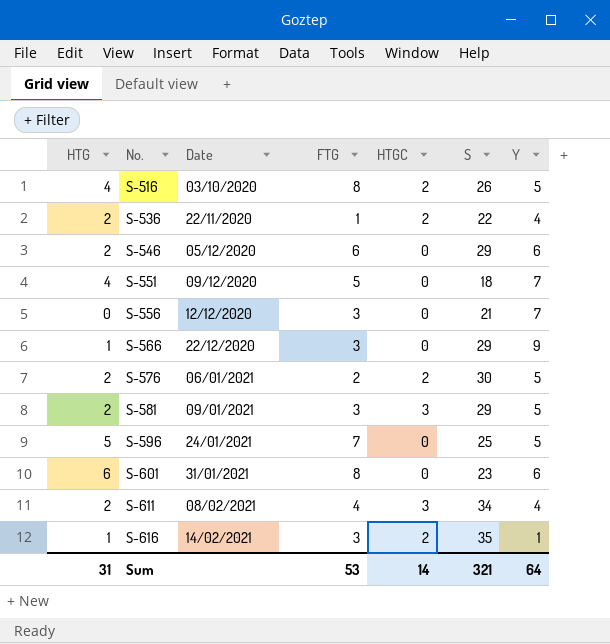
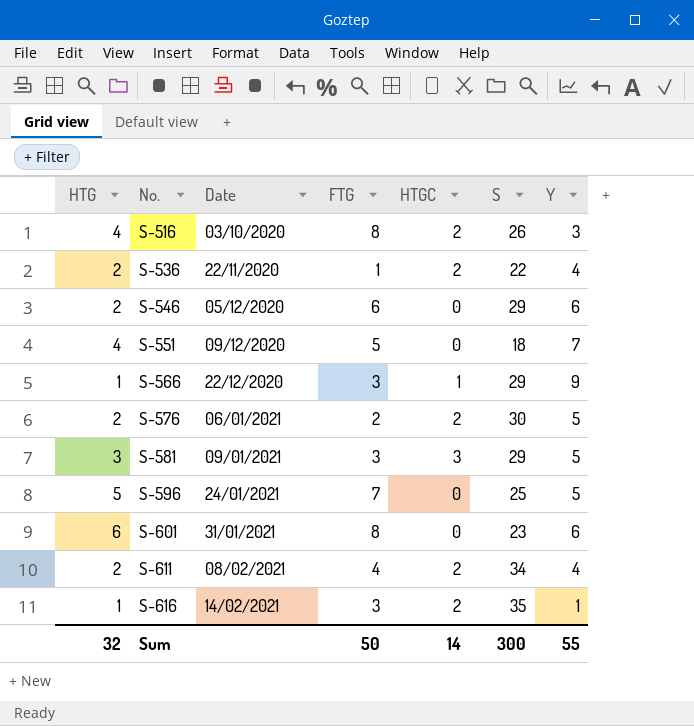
row S-556: 0 | 12/12/2020 | 3 | 0 | 21 | 7 -> none
S-516 | Y: 5 -> 3
S-566 | HTGC: 0 -> 1
S-581 | HTG: 2 -> 3
S-611 | HTGC: 3 -> 2
Sum | HTG: 31 -> 32
Sum | FTG: 53 -> 50
Sum | S: 321 -> 300
Sum | Y: 64 -> 55

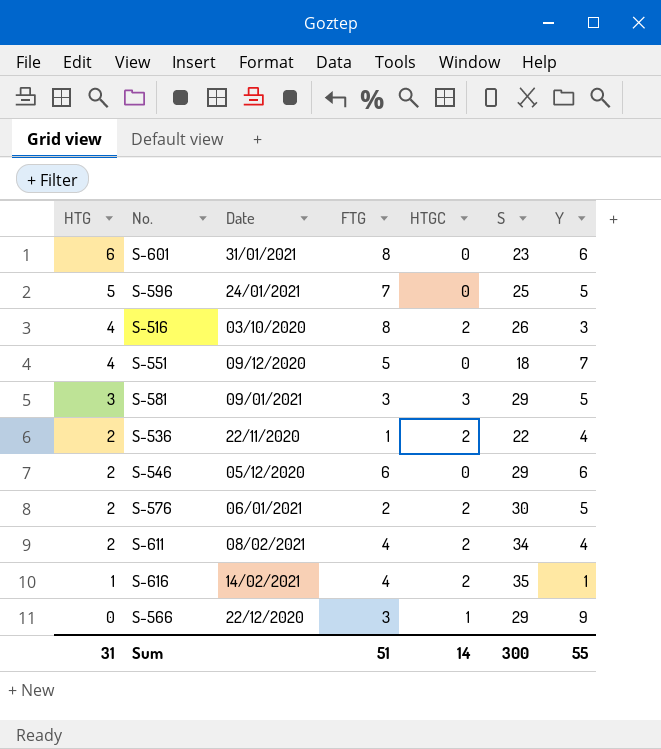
row order: No. ascending -> HTG descending
S-616 | FTG: 3 -> 4
S-566 | HTG: 1 -> 0
Sum | HTG: 32 -> 31
Sum | FTG: 50 -> 51

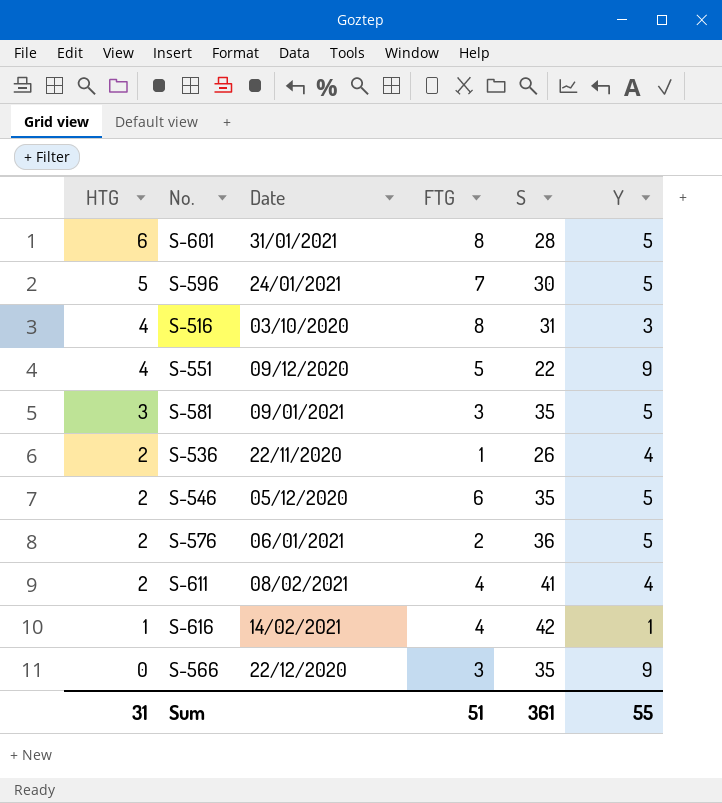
column HTGC | position: 5 -> none
S-601 | S: 23 -> 28
S-601 | Y: 6 -> 5
S-596 | S: 25 -> 30
S-516 | S: 26 -> 31
S-551 | S: 18 -> 22
S-551 | Y: 7 -> 9
S-581 | S: 29 -> 35
S-536 | S: 22 -> 26
S-546 | S: 29 -> 35
S-546 | Y: 6 -> 5
S-576 | S: 30 -> 36
S-611 | S: 34 -> 41
S-616 | S: 35 -> 42
S-566 | S: 29 -> 35
Sum | S: 300 -> 361

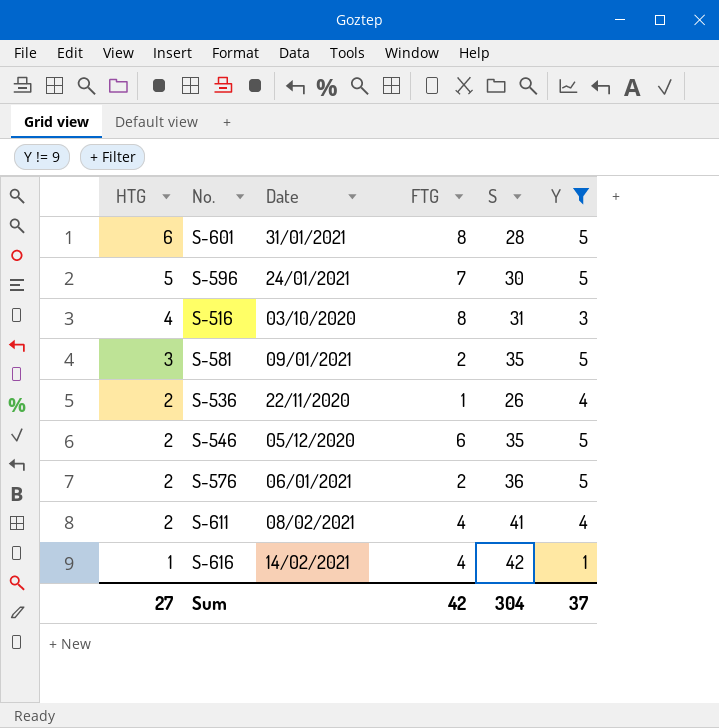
filter: none -> Y != 9
S-581 | FTG: 3 -> 2
Sum | HTG: 31 -> 27
Sum | FTG: 51 -> 42
Sum | S: 361 -> 304
Sum | Y: 55 -> 37

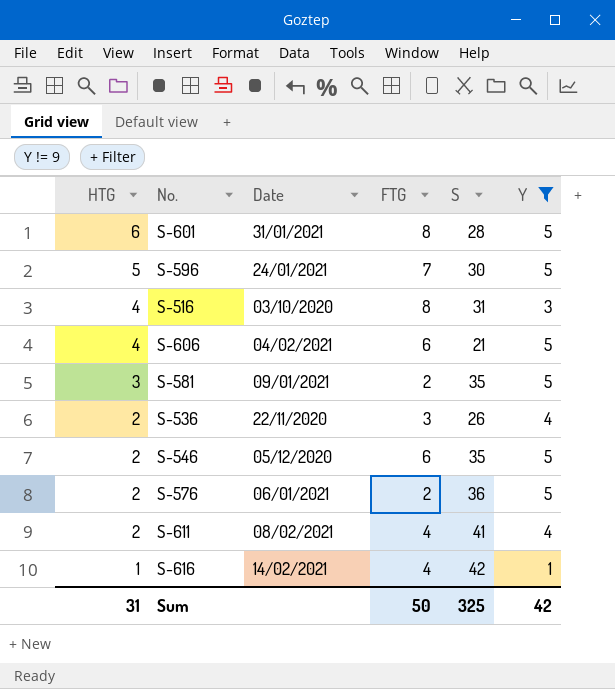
row S-606: none -> 4 | 04/02/2021 | 6 | 21 | 5
S-536 | FTG: 1 -> 3
Sum | HTG: 27 -> 31
Sum | FTG: 42 -> 50
Sum | S: 304 -> 325
Sum | Y: 37 -> 42

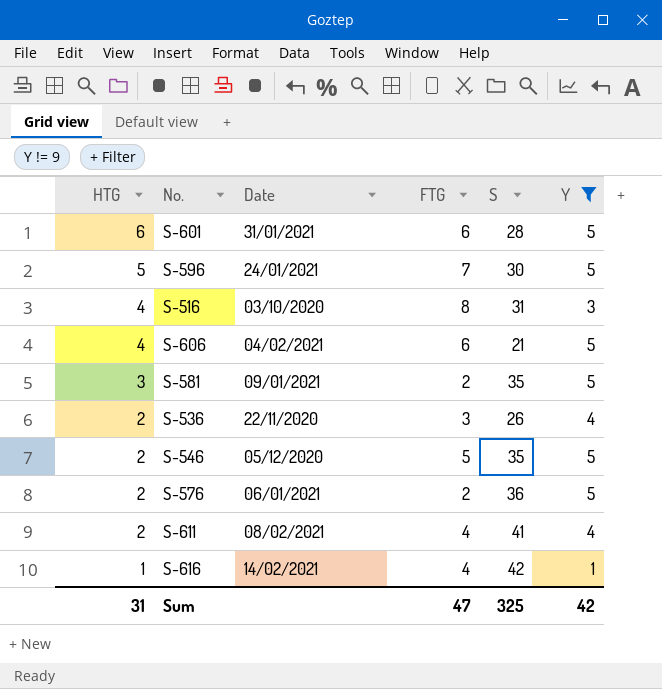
S-601 | FTG: 8 -> 6
S-546 | FTG: 6 -> 5
Sum | FTG: 50 -> 47

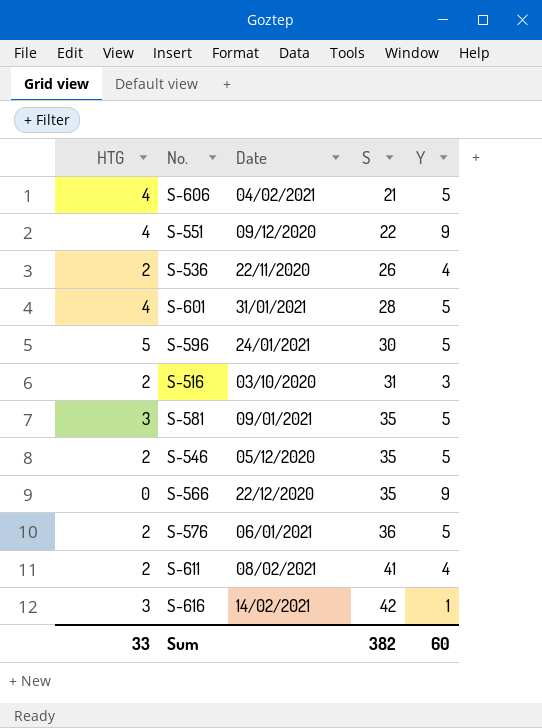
filter: Y != 9 -> none
row order: HTG descending -> S ascending
column FTG | position: 4 -> none
S-601 | HTG: 6 -> 4
S-516 | HTG: 4 -> 2
S-616 | HTG: 1 -> 3
Sum | HTG: 31 -> 33
Sum | S: 325 -> 382
Sum | Y: 42 -> 60

